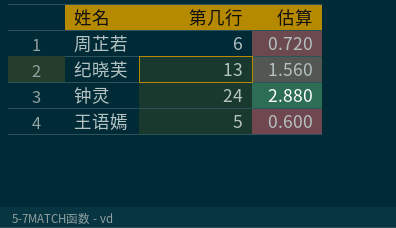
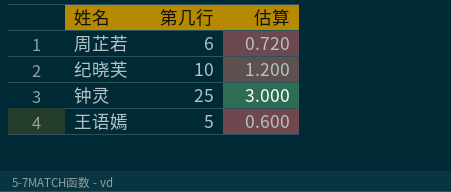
纪晓芙 | 第几行: 13 -> 10
纪晓芙 | 估算: 1.560 -> 1.200
钟灵 | 第几行: 24 -> 25
钟灵 | 估算: 2.880 -> 3.000

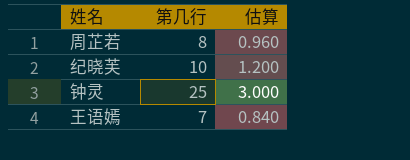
周芷若 | 第几行: 6 -> 8
周芷若 | 估算: 0.720 -> 0.960
王语嫣 | 第几行: 5 -> 7
王语嫣 | 估算: 0.600 -> 0.840

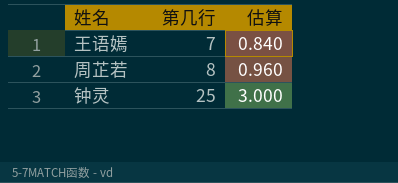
row order: none -> 第几行 ascending
row 纪晓芙: 10 | 1.200 -> none

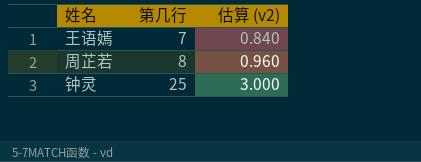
column name: 估算 -> 估算 (v2)

